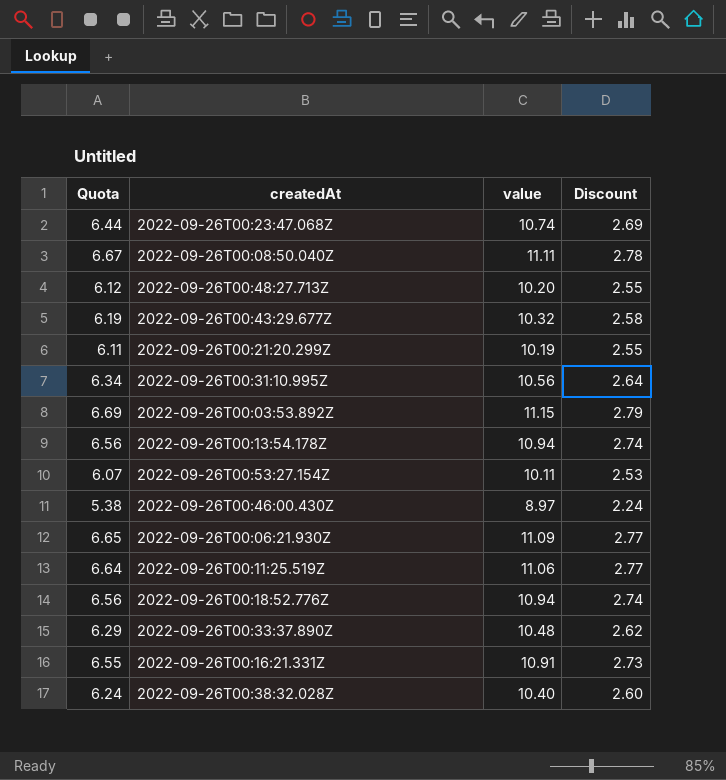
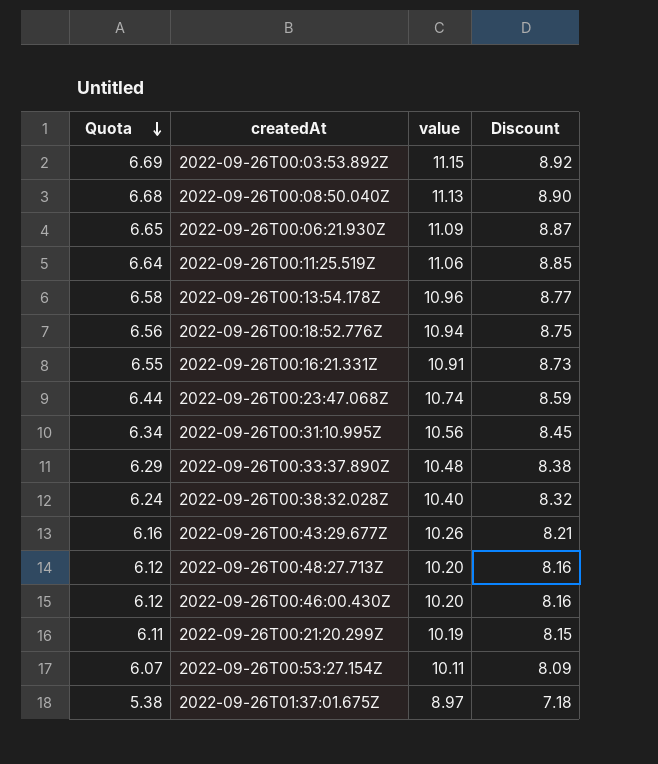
row order: none -> Quota descending
column Discount | formula: [value] * 0.25 -> [value] * 0.8
2022-09-26T00:08:50.040Z | Quota: 6.67 -> 6.68
2022-09-26T00:08:50.040Z | value: 11.11 -> 11.13
2022-09-26T00:13:54.178Z | Quota: 6.56 -> 6.58
2022-09-26T00:13:54.178Z | value: 10.94 -> 10.96
2022-09-26T00:43:29.677Z | Quota: 6.19 -> 6.16
2022-09-26T00:43:29.677Z | value: 10.32 -> 10.26
2022-09-26T00:46:00.430Z | Quota: 5.38 -> 6.12
2022-09-26T00:46:00.430Z | value: 8.97 -> 10.20
row 2022-09-26T01:37:01.675Z: none -> 5.38 | 8.97 | 7.18

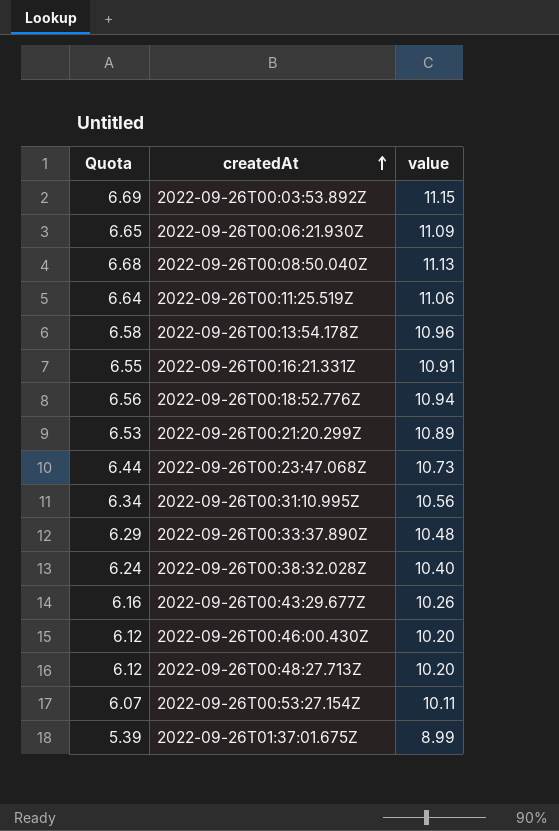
row order: Quota descending -> createdAt ascending
column Discount | formula: [value] * 0.8 -> none
2022-09-26T00:21:20.299Z | Quota: 6.11 -> 6.53
2022-09-26T00:21:20.299Z | value: 10.19 -> 10.89
2022-09-26T00:23:47.068Z | value: 10.74 -> 10.73
2022-09-26T01:37:01.675Z | Quota: 5.38 -> 5.39
2022-09-26T01:37:01.675Z | value: 8.97 -> 8.99

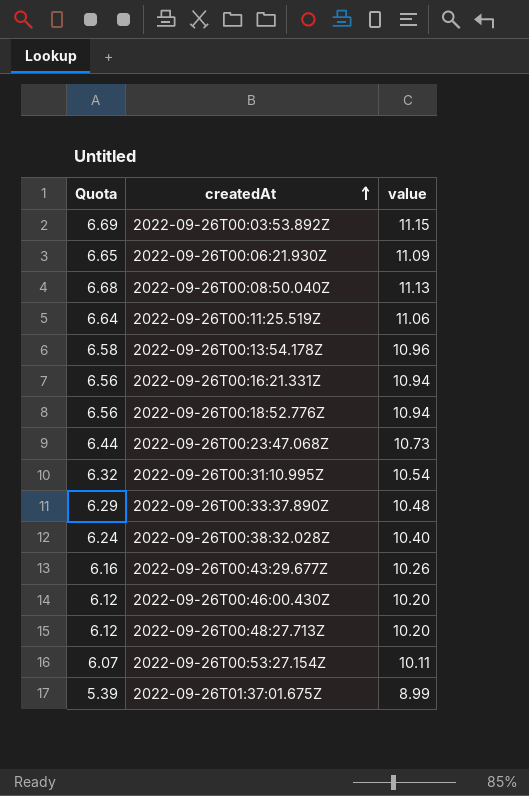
row 2022-09-26T00:21:20.299Z: 6.53 | 10.89 -> none
2022-09-26T00:16:21.331Z | Quota: 6.55 -> 6.56
2022-09-26T00:16:21.331Z | value: 10.91 -> 10.94
2022-09-26T00:31:10.995Z | Quota: 6.34 -> 6.32
2022-09-26T00:31:10.995Z | value: 10.56 -> 10.54

